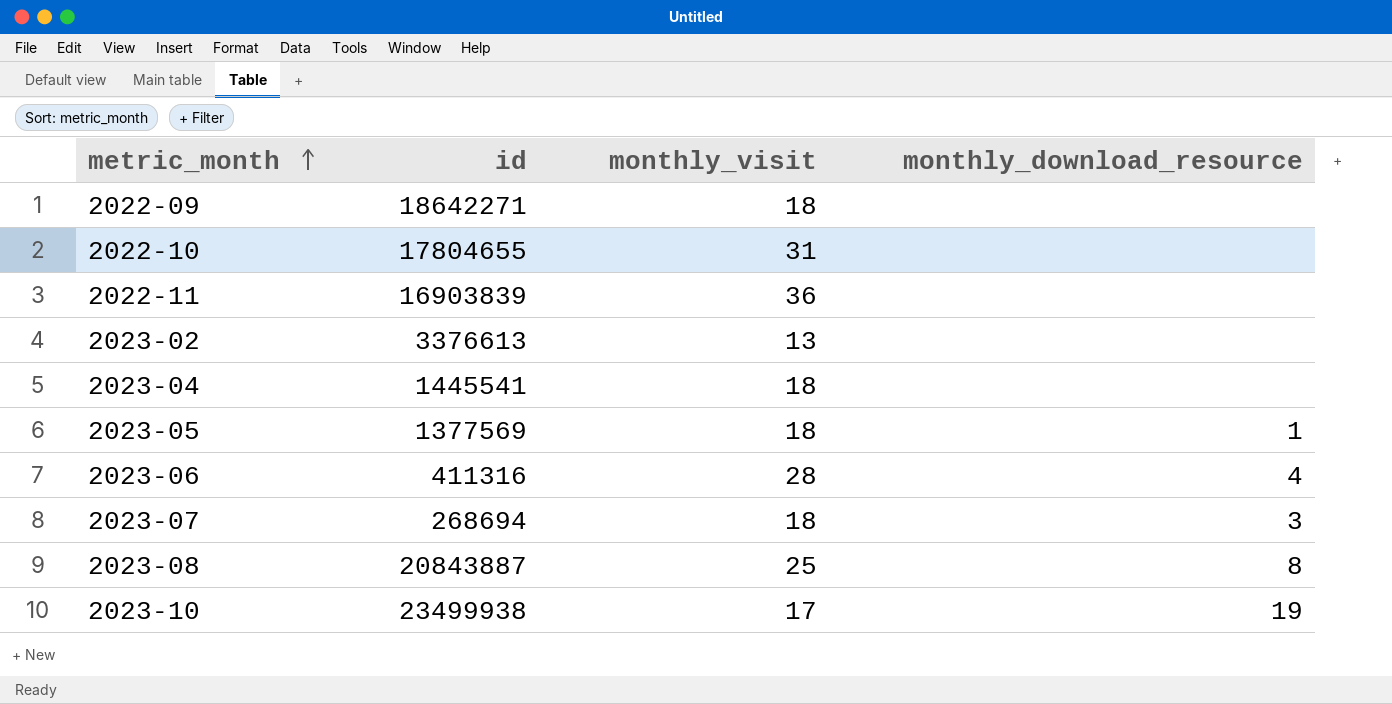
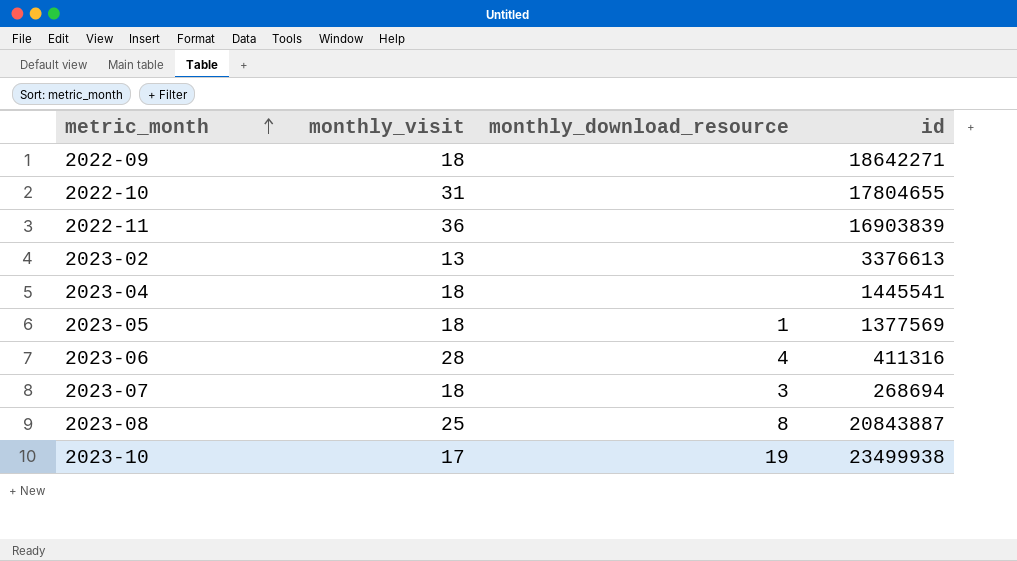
column id | position: 2 -> 4

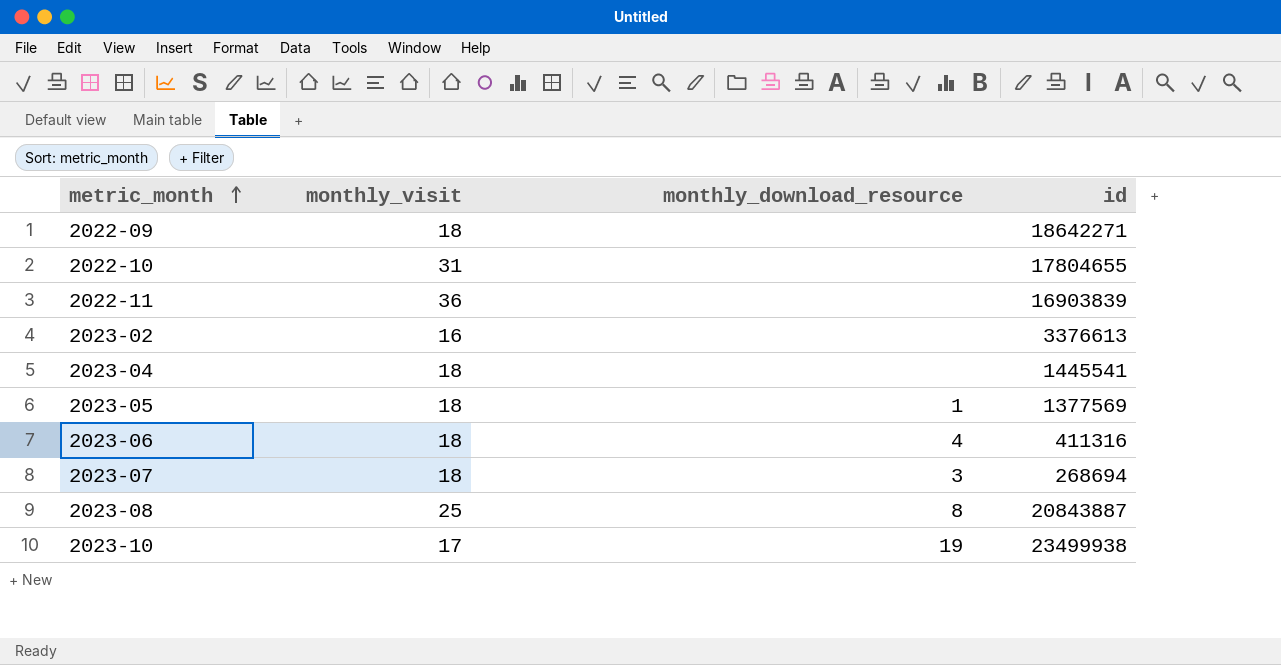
2023-02 | monthly_visit: 13 -> 16
2023-06 | monthly_visit: 28 -> 18

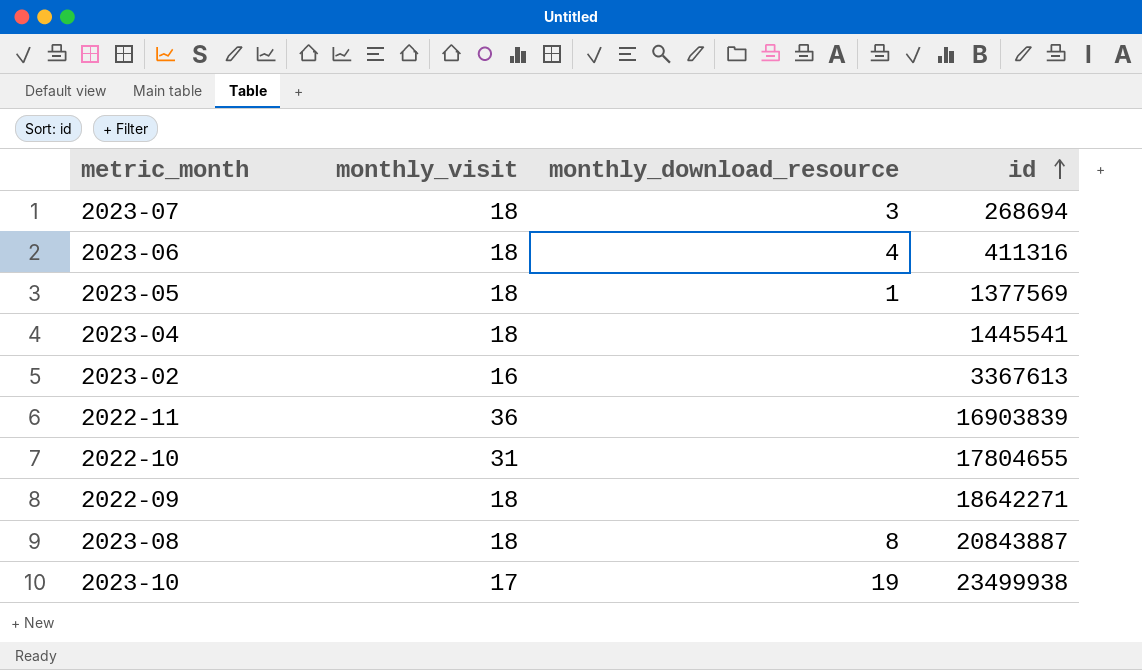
row order: metric_month ascending -> id ascending
2023-02 | id: 3376613 -> 3367613
2023-08 | monthly_visit: 25 -> 18

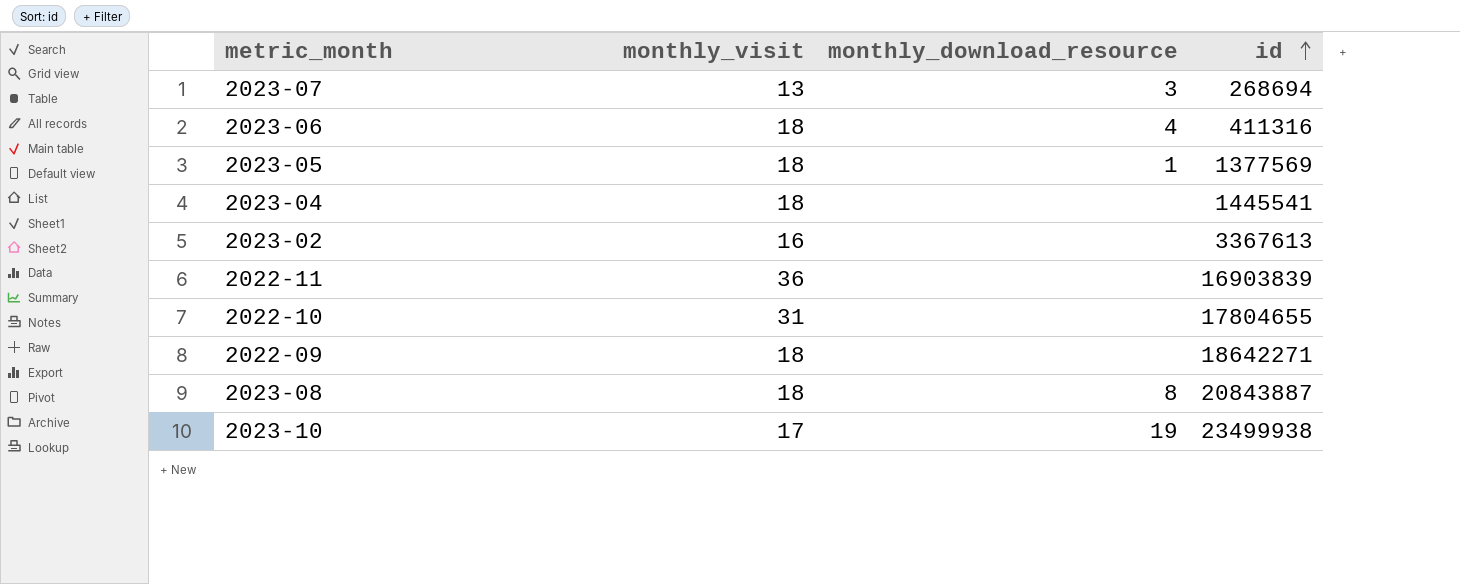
2023-07 | monthly_visit: 18 -> 13

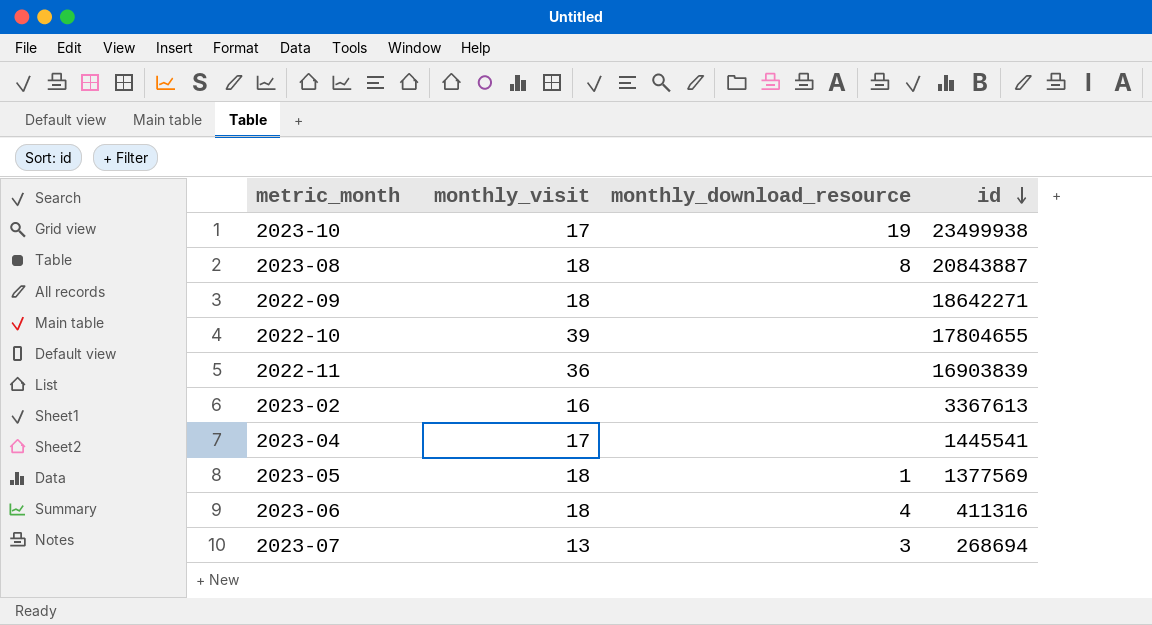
row order: id ascending -> id descending
2022-10 | monthly_visit: 31 -> 39
2023-04 | monthly_visit: 18 -> 17

